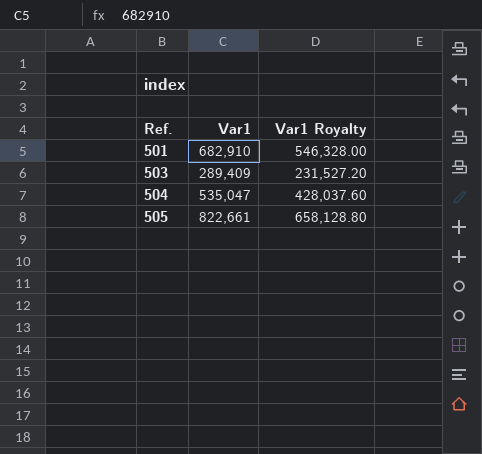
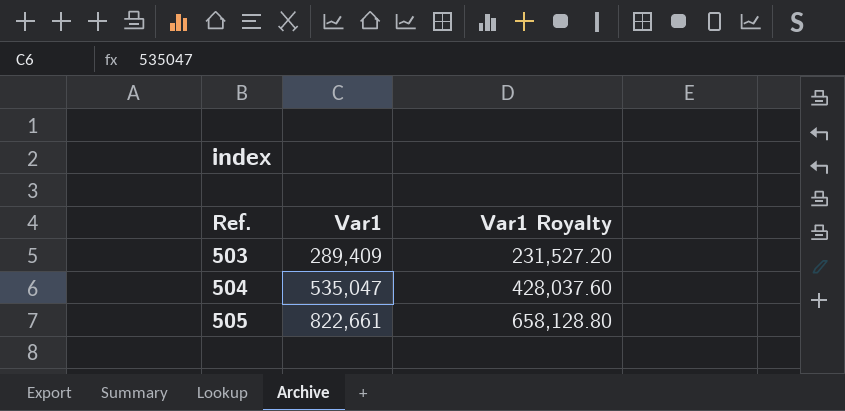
row 501: 682,910 | 546,328.00 -> none

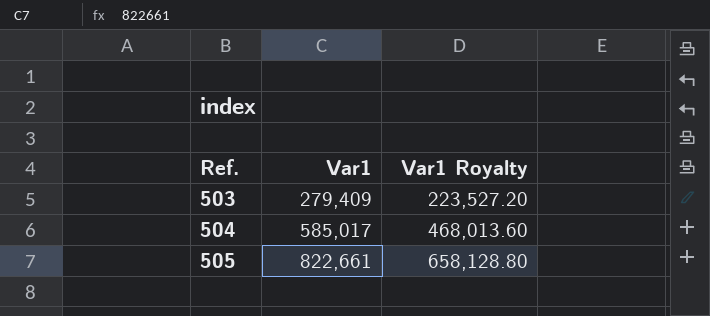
503 | Var1: 289,409 -> 279,409
503 | Var1 Royalty: 231,527.20 -> 223,527.20
504 | Var1: 535,047 -> 585,017
504 | Var1 Royalty: 428,037.60 -> 468,013.60

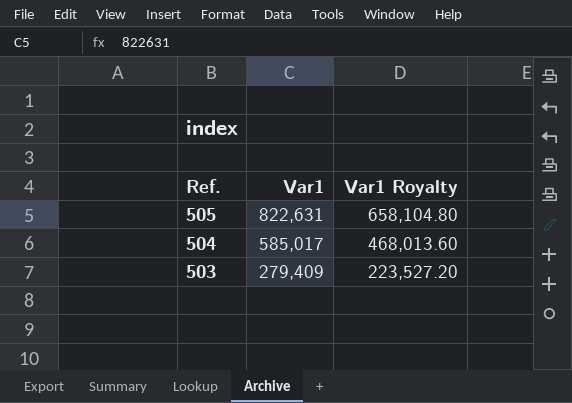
row order: Ref. ascending -> Ref. descending
505 | Var1: 822,661 -> 822,631
505 | Var1 Royalty: 658,128.80 -> 658,104.80

